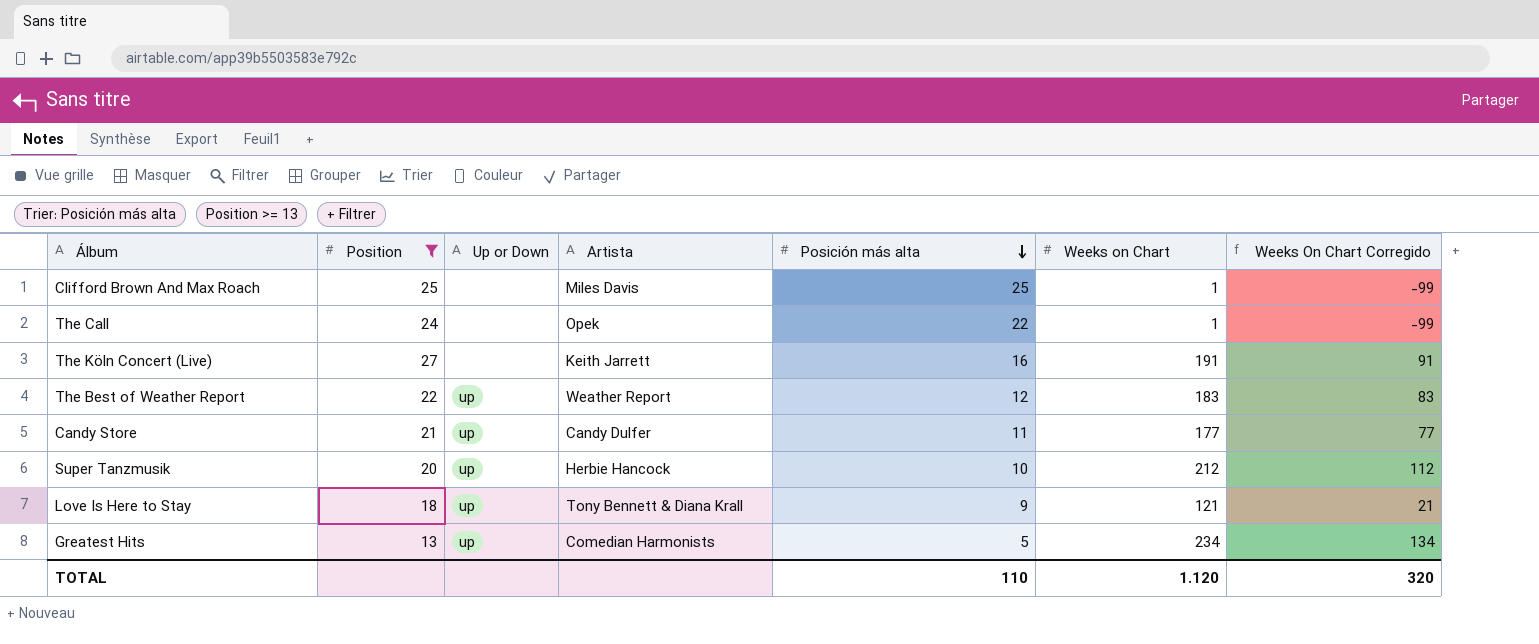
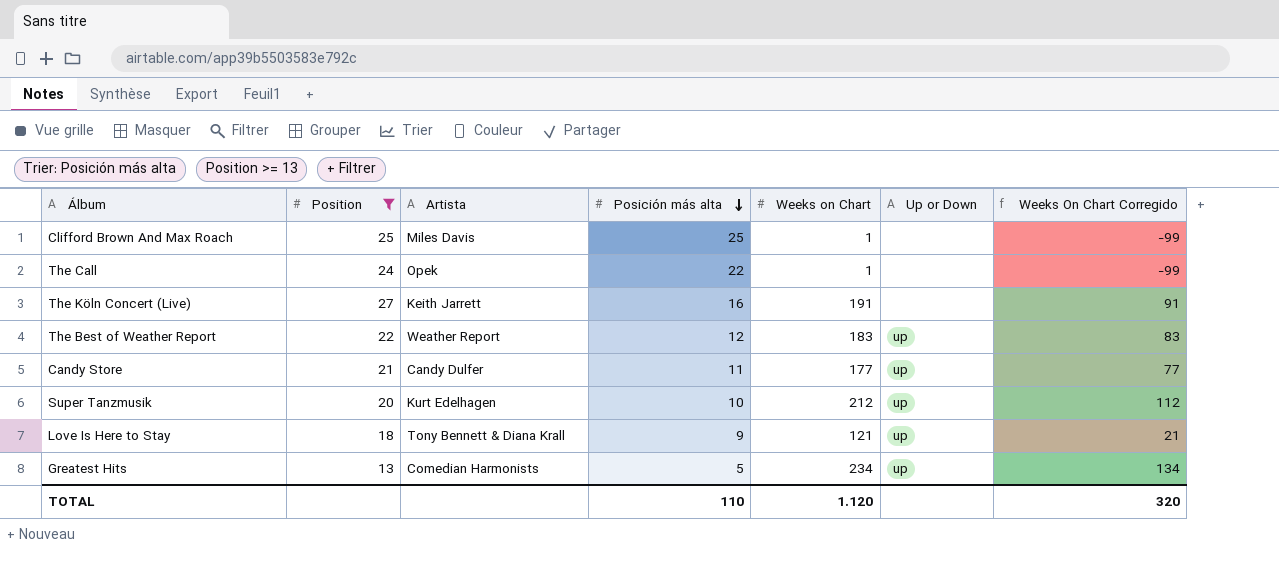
column Up or Down | position: 3 -> 6
Super Tanzmusik | Artista: Herbie Hancock -> Kurt Edelhagen

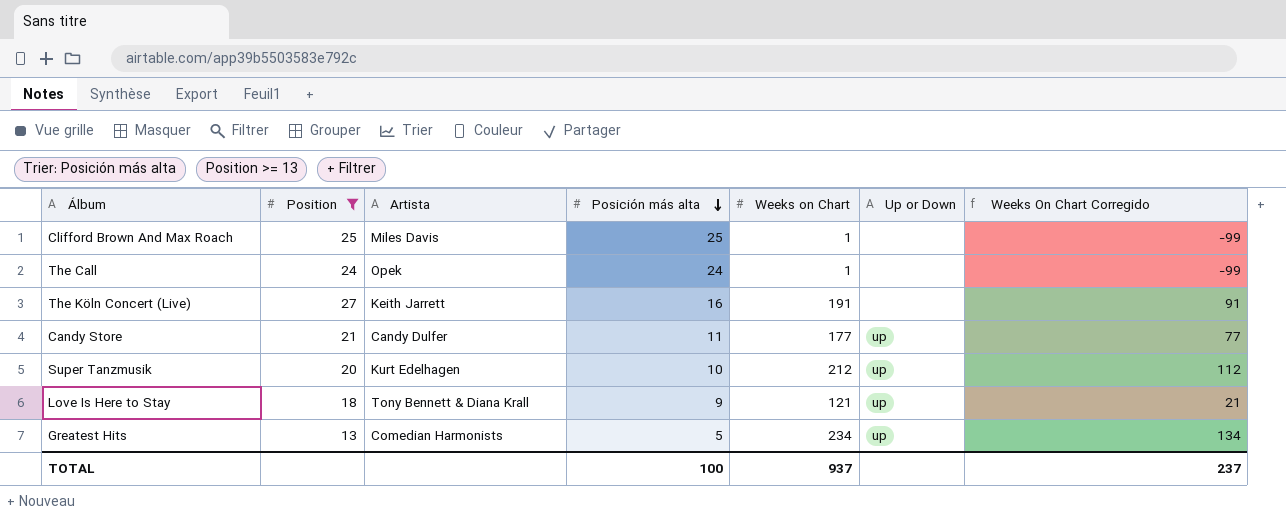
row The Best of Weather Report: 22 | Weather Report | 12 | 183 | up | 83 -> none
The Call | Posición más alta: 22 -> 24
TOTAL | Posición más alta: 110 -> 100
TOTAL | Weeks on Chart: 1.120 -> 937
TOTAL | Weeks On Chart Corregido: 320 -> 237

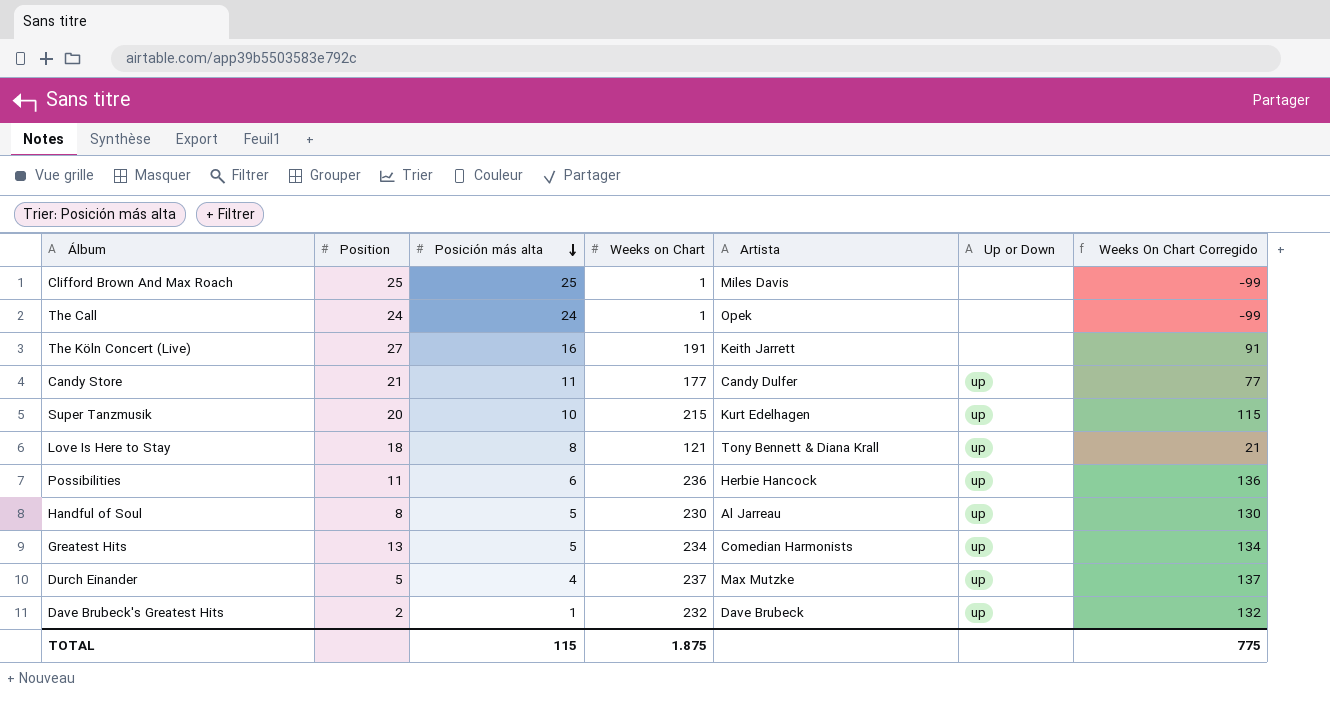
filter: Position >= 13 -> none
column Artista | position: 3 -> 5
Super Tanzmusik | Weeks on Chart: 212 -> 215
Super Tanzmusik | Weeks On Chart Corregido: 112 -> 115
Love Is Here to Stay | Posición más alta: 9 -> 8
TOTAL | Posición más alta: 100 -> 115
TOTAL | Weeks on Chart: 937 -> 1.875
TOTAL | Weeks On Chart Corregido: 237 -> 775

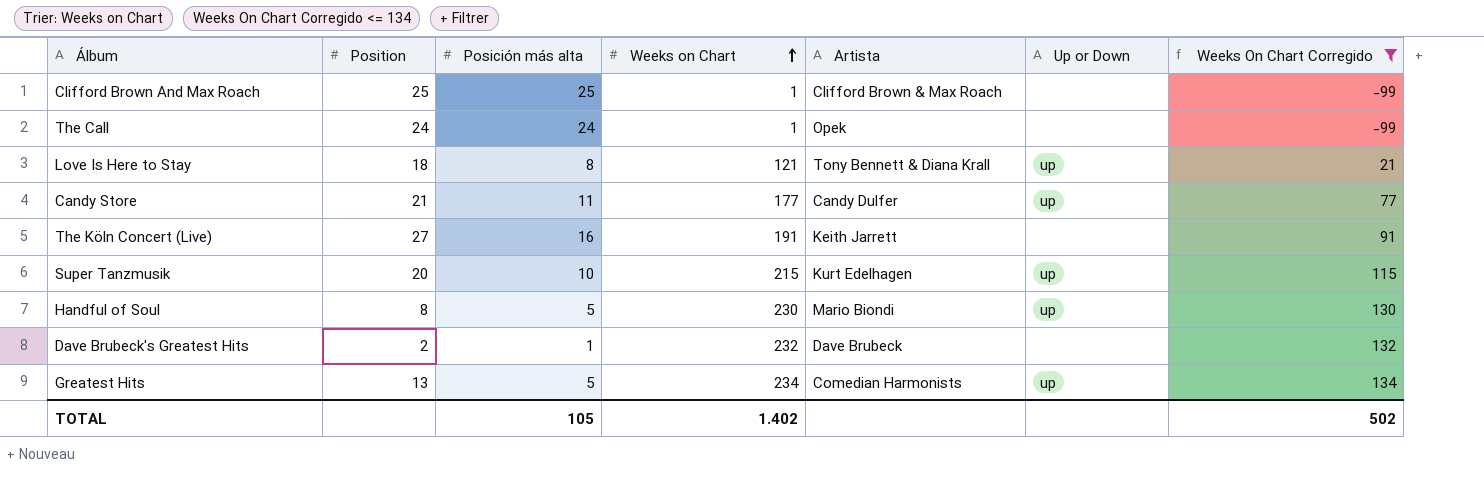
filter: none -> Weeks On Chart Corregido <= 134
row order: Posición más alta descending -> Weeks on Chart ascending
Clifford Brown And Max Roach | Artista: Miles Davis -> Clifford Brown & Max Roach
Handful of Soul | Artista: Al Jarreau -> Mario Biondi
Dave Brubeck's Greatest Hits | Up or Down: up -> none
TOTAL | Posición más alta: 115 -> 105
TOTAL | Weeks on Chart: 1.875 -> 1.402
TOTAL | Weeks On Chart Corregido: 775 -> 502

